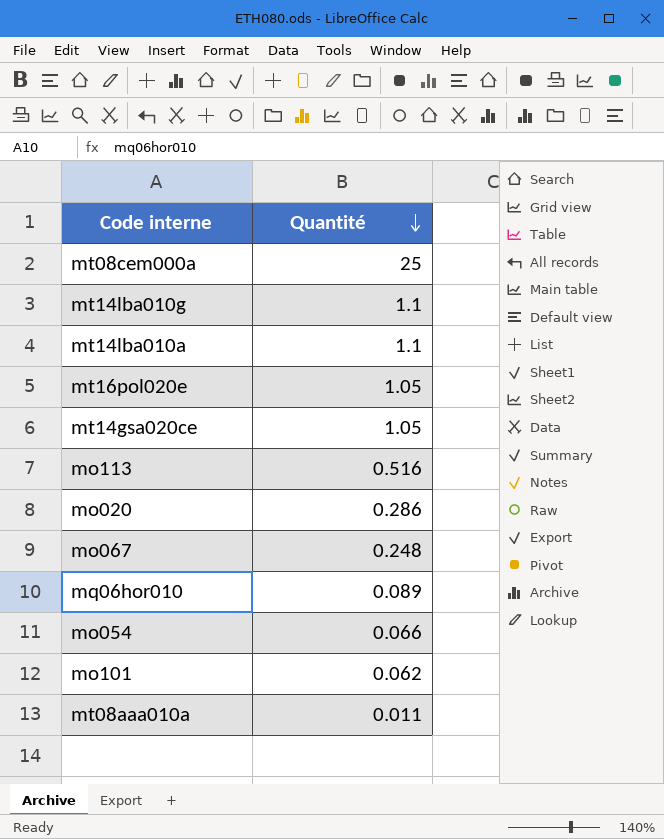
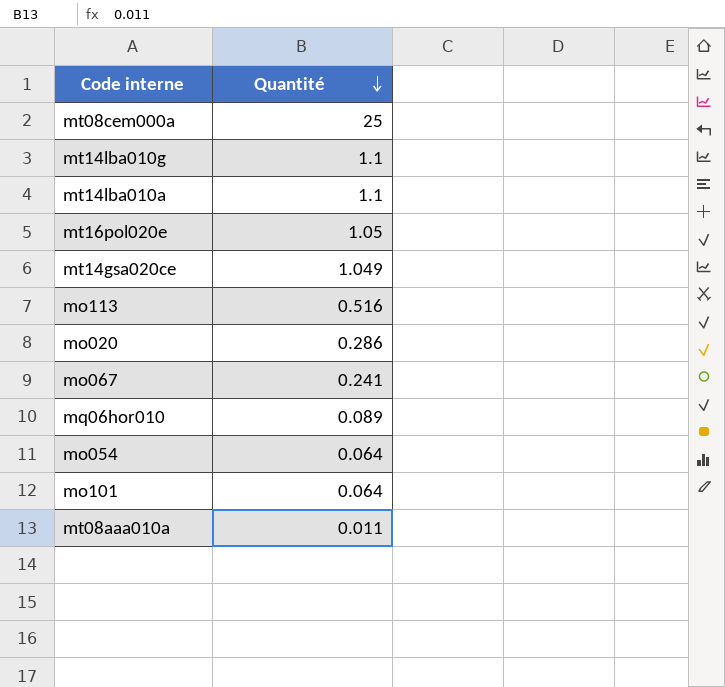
mt14gsa020ce | Quantité: 1.05 -> 1.049
mo067 | Quantité: 0.248 -> 0.241
mo054 | Quantité: 0.066 -> 0.064
mo101 | Quantité: 0.062 -> 0.064

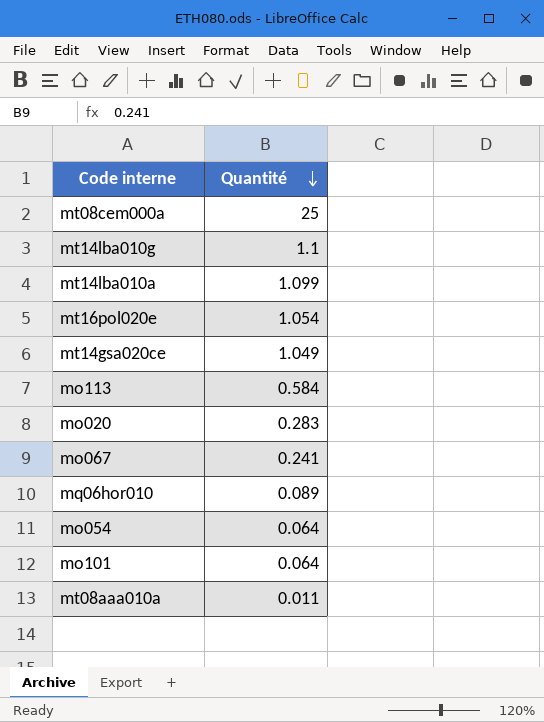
mt14lba010a | Quantité: 1.1 -> 1.099
mt16pol020e | Quantité: 1.05 -> 1.054
mo113 | Quantité: 0.516 -> 0.584
mo020 | Quantité: 0.286 -> 0.283

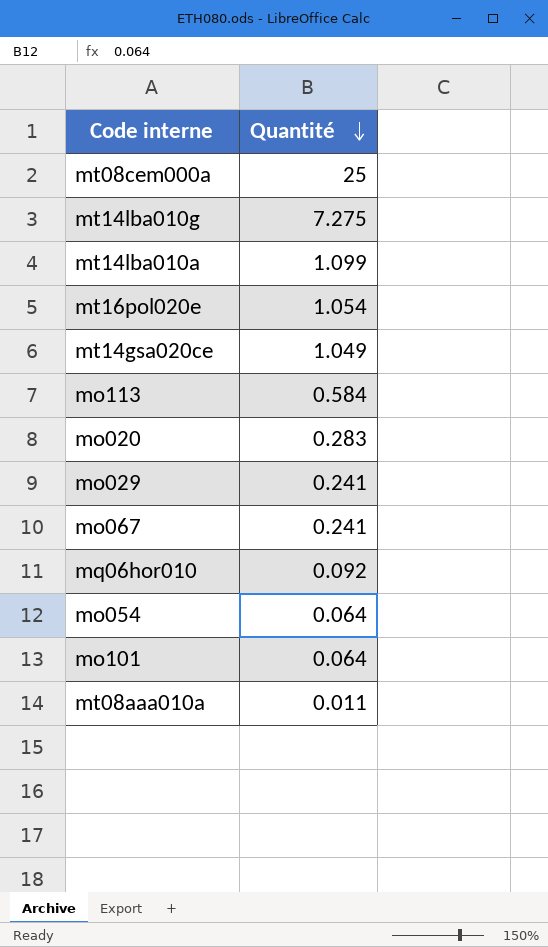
mt14lba010g | Quantité: 1.1 -> 7.275
row mo029: none -> 0.241
mq06hor010 | Quantité: 0.089 -> 0.092

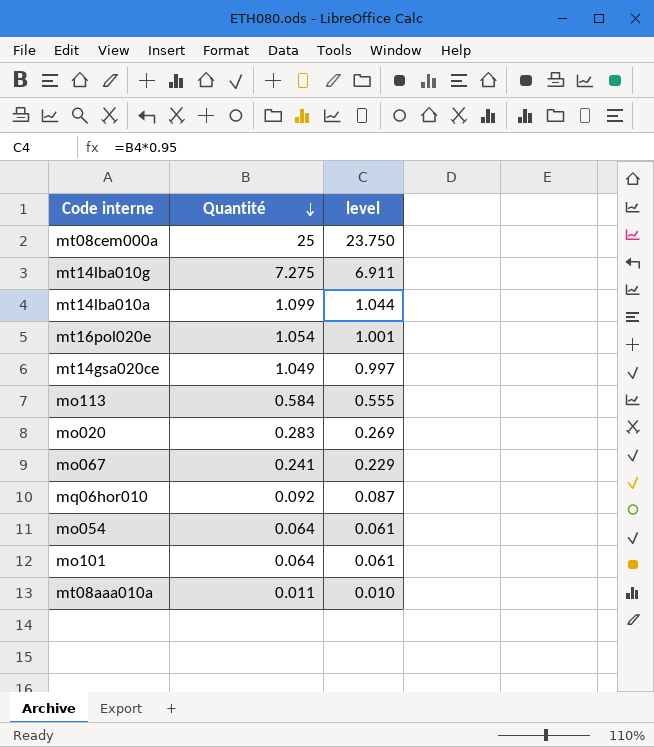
column level | formula: none -> [Quantité] * 0.95
row mo029: 0.241 -> none

